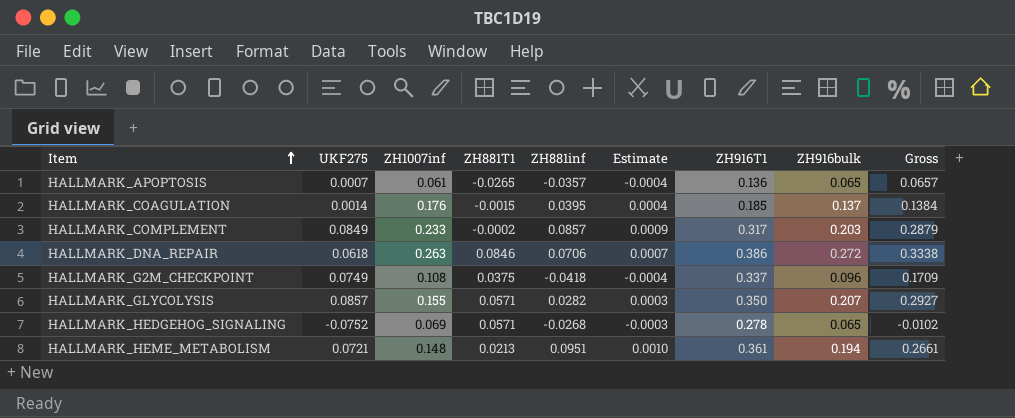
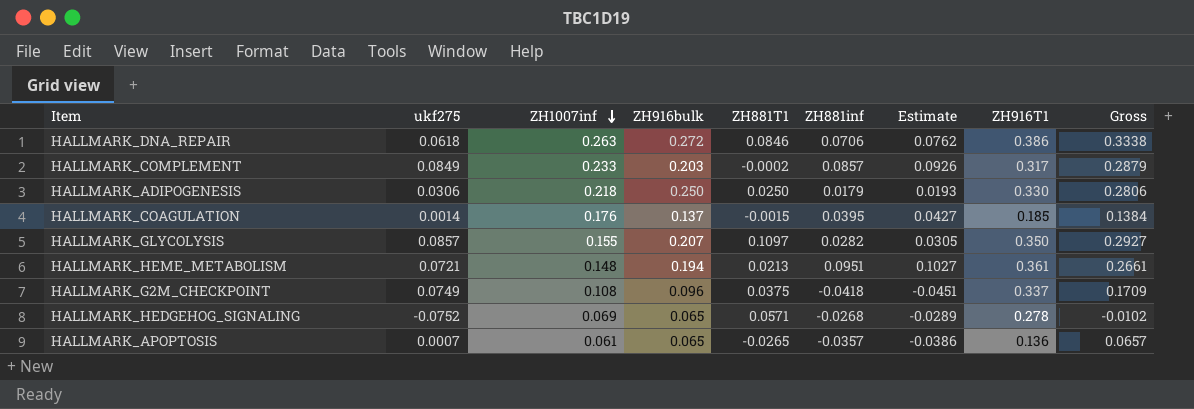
row order: Item ascending -> ZH1007inf descending
column name: UKF275 -> ukf275
column ZH916bulk | position: 8 -> 4
column Estimate | formula: [ZH881inf] * 0.01 -> [ZH881inf] * 1.08
row HALLMARK_ADIPOGENESIS: none -> 0.0306 | 0.218 | 0.250 | 0.0250 | 0.0179 | 0.0193 | 0.330 | 0.2806
HALLMARK_GLYCOLYSIS | ZH881T1: 0.0571 -> 0.1097

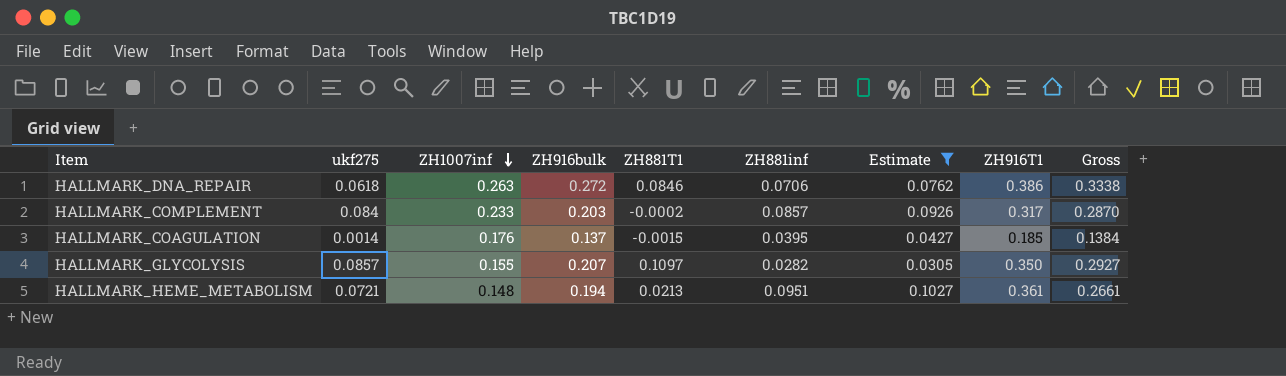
filter: none -> Estimate >= 0.0305
HALLMARK_COMPLEMENT | ukf275: 0.0849 -> 0.084
HALLMARK_COMPLEMENT | Gross: 0.2879 -> 0.2870

